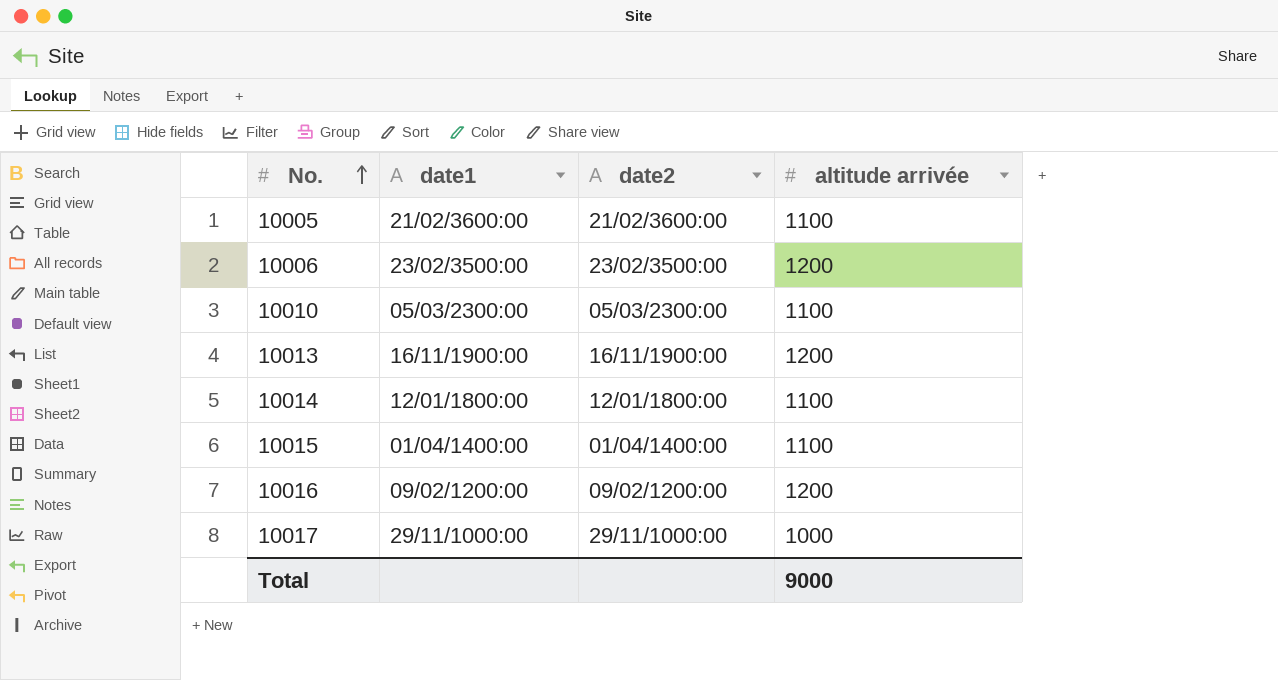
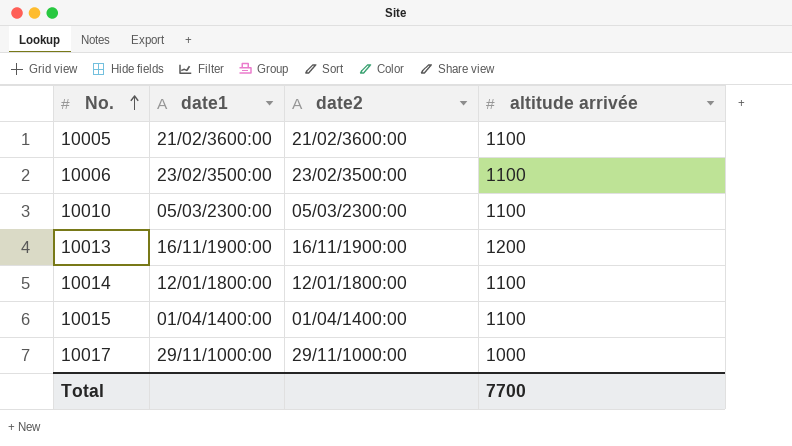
row 10016: 09/02/1200:00 | 09/02/1200:00 | 1200 -> none
10006 | altitude arrivée: 1200 -> 1100
Total | altitude arrivée: 9000 -> 7700

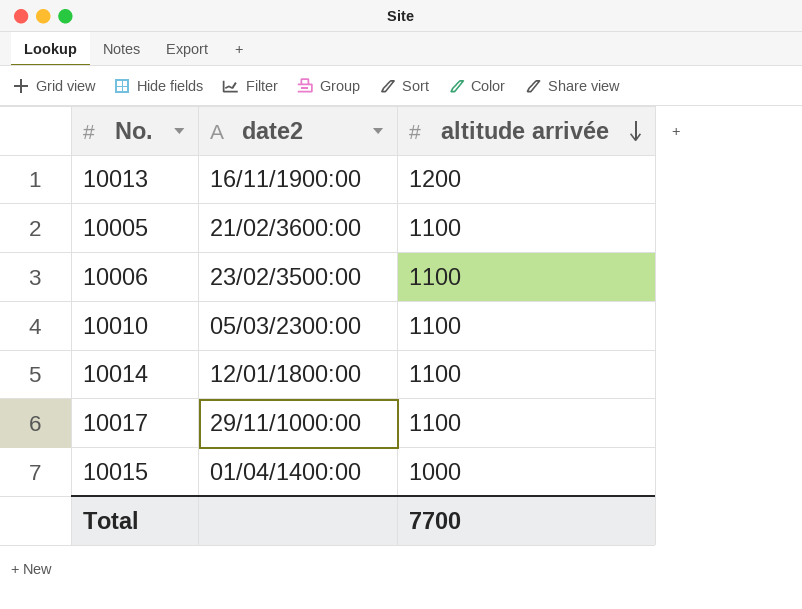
row order: No. ascending -> altitude arrivée descending
column date1 | position: 2 -> none
10017 | altitude arrivée: 1000 -> 1100
10015 | altitude arrivée: 1100 -> 1000

